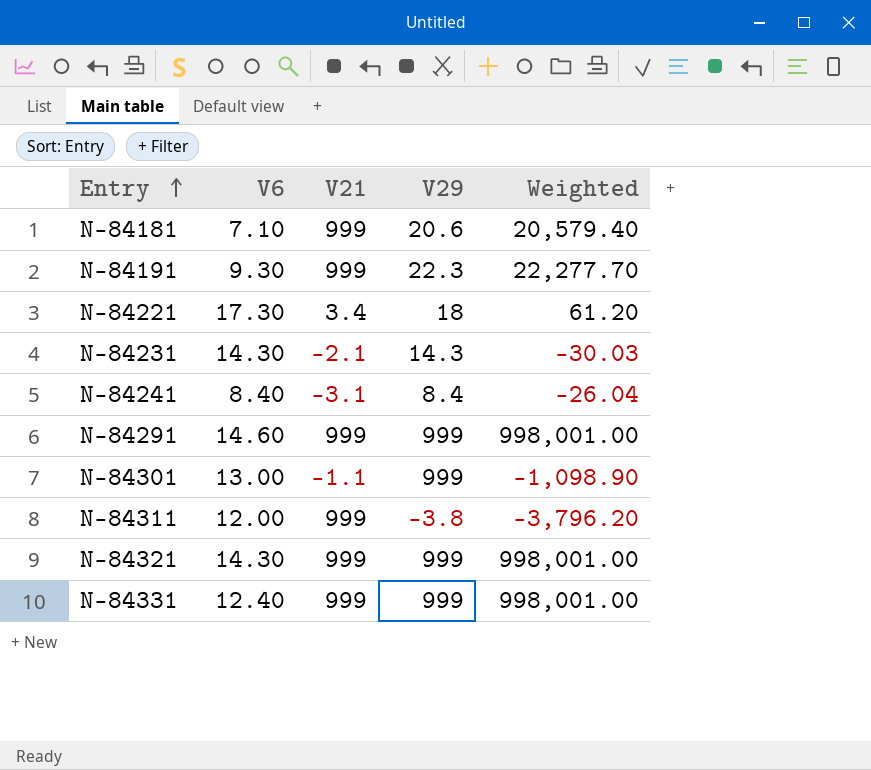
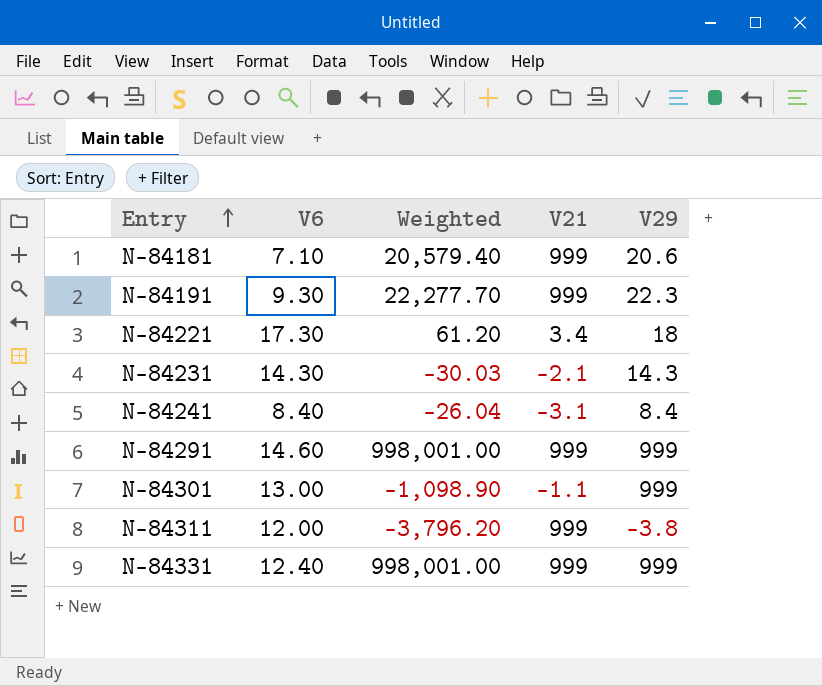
column Weighted | position: 5 -> 3
row N-84321: 14.30 | 999 | 999 | 998,001.00 -> none

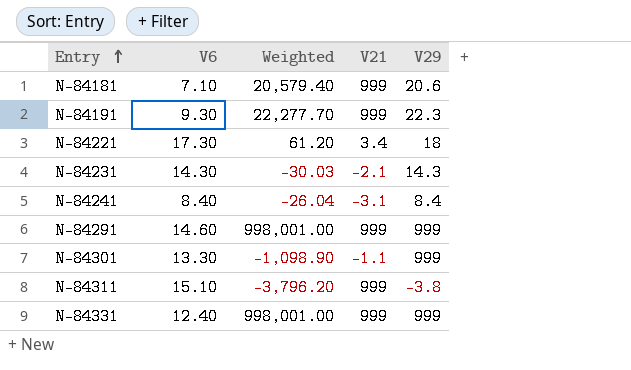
N-84301 | V6: 13.00 -> 13.30
N-84311 | V6: 12.00 -> 15.10

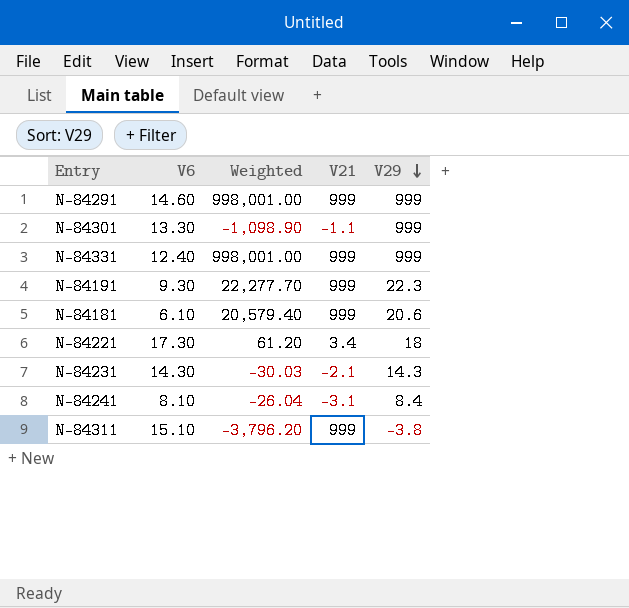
row order: Entry ascending -> V29 descending
N-84181 | V6: 7.10 -> 6.10
N-84241 | V6: 8.40 -> 8.10

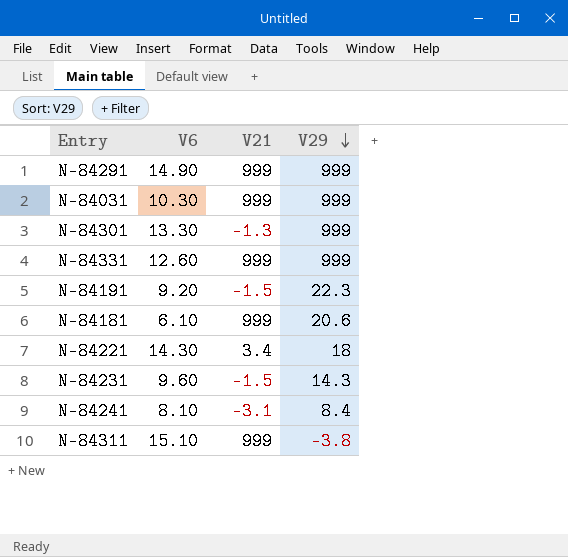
column Weighted | formula: [V21] * [V29] -> none
N-84291 | V6: 14.60 -> 14.90
row N-84031: none -> 10.30 | 999 | 999
N-84301 | V21: -1.1 -> -1.3
N-84331 | V6: 12.40 -> 12.60
N-84191 | V6: 9.30 -> 9.20
N-84191 | V21: 999 -> -1.5
N-84221 | V6: 17.30 -> 14.30
N-84231 | V6: 14.30 -> 9.60
N-84231 | V21: -2.1 -> -1.5

